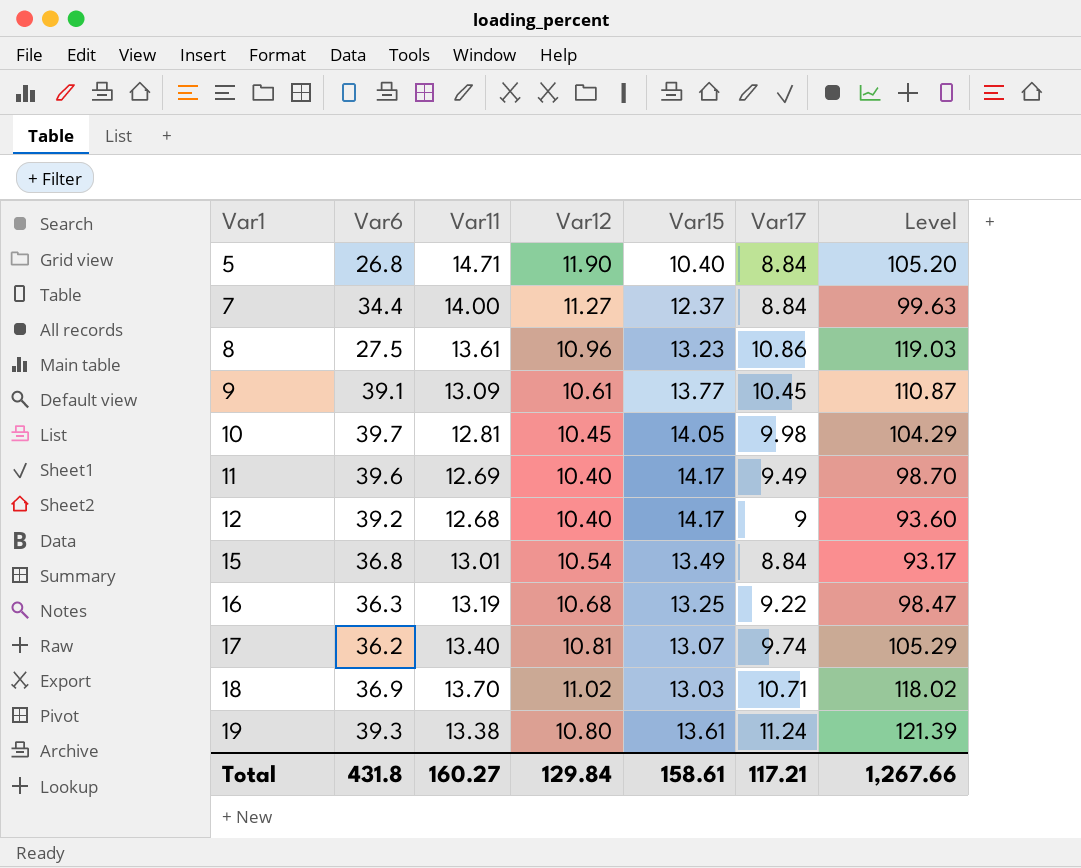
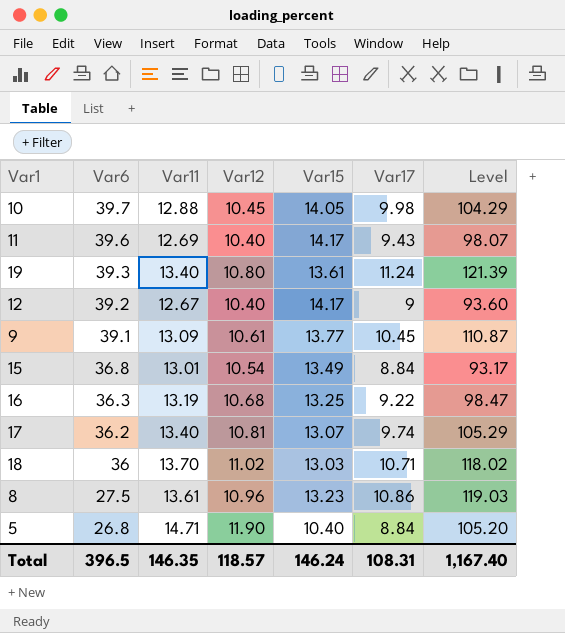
row order: Var1 ascending -> Var6 descending
row 7: 34.4 | 14.00 | 11.27 | 12.37 | 8.84 | 99.63 -> none
10 | Var11: 12.81 -> 12.88
11 | Var17: 9.49 -> 9.43
11 | Level: 98.70 -> 98.07
19 | Var11: 13.38 -> 13.40
12 | Var11: 12.68 -> 12.67
18 | Var6: 36.9 -> 36
Total | Var6: 431.8 -> 396.5
Total | Var11: 160.27 -> 146.35
Total | Var12: 129.84 -> 118.57
Total | Var15: 158.61 -> 146.24
Total | Var17: 117.21 -> 108.31
Total | Level: 1,267.66 -> 1,167.40

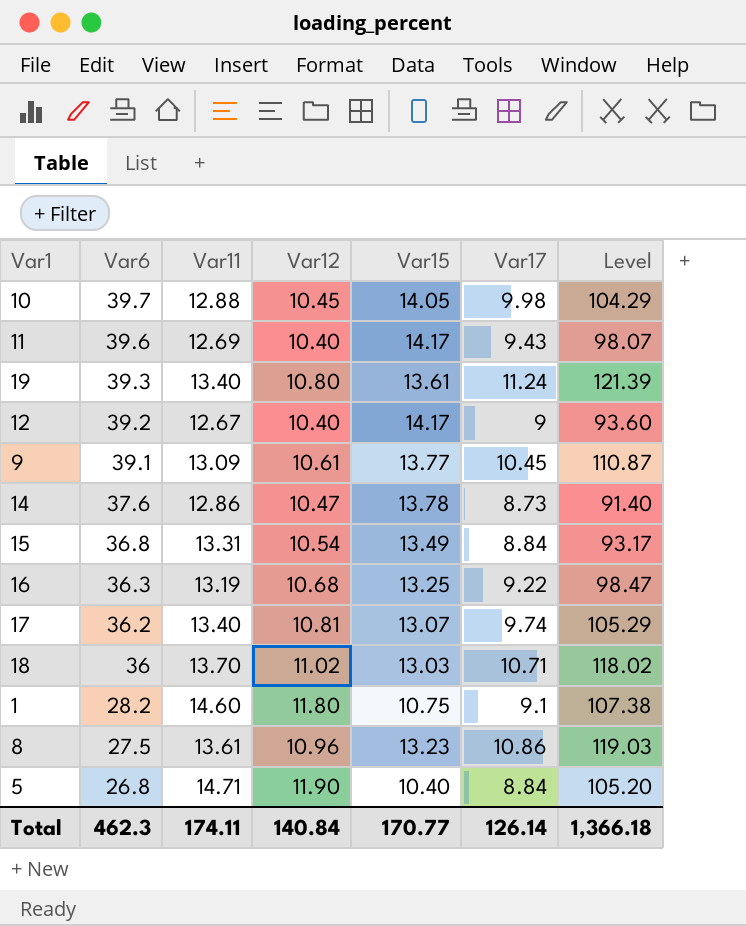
row 14: none -> 37.6 | 12.86 | 10.47 | 13.78 | 8.73 | 91.40
15 | Var11: 13.01 -> 13.31
row 1: none -> 28.2 | 14.60 | 11.80 | 10.75 | 9.1 | 107.38
Total | Var6: 396.5 -> 462.3
Total | Var11: 146.35 -> 174.11
Total | Var12: 118.57 -> 140.84
Total | Var15: 146.24 -> 170.77
Total | Var17: 108.31 -> 126.14
Total | Level: 1,167.40 -> 1,366.18

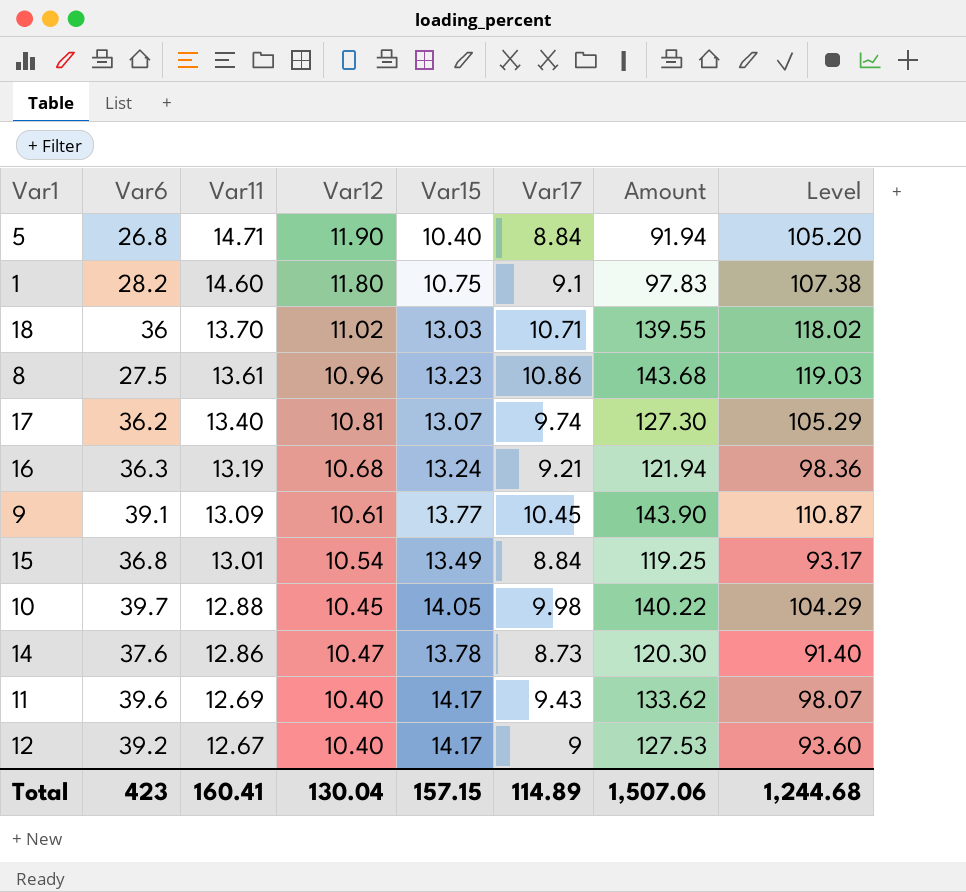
row order: Var6 descending -> Var11 descending
column Amount | formula: none -> [Var15] * [Var17]
row 19: 39.3 | 13.40 | 10.80 | 13.61 | 11.24 | 121.39 -> none
16 | Var15: 13.25 -> 13.24
16 | Var17: 9.22 -> 9.21
16 | Level: 98.47 -> 98.36
15 | Var11: 13.31 -> 13.01
Total | Var6: 462.3 -> 423
Total | Var11: 174.11 -> 160.41
Total | Var12: 140.84 -> 130.04
Total | Var15: 170.77 -> 157.15
Total | Var17: 126.14 -> 114.89
Total | Level: 1,366.18 -> 1,244.68

